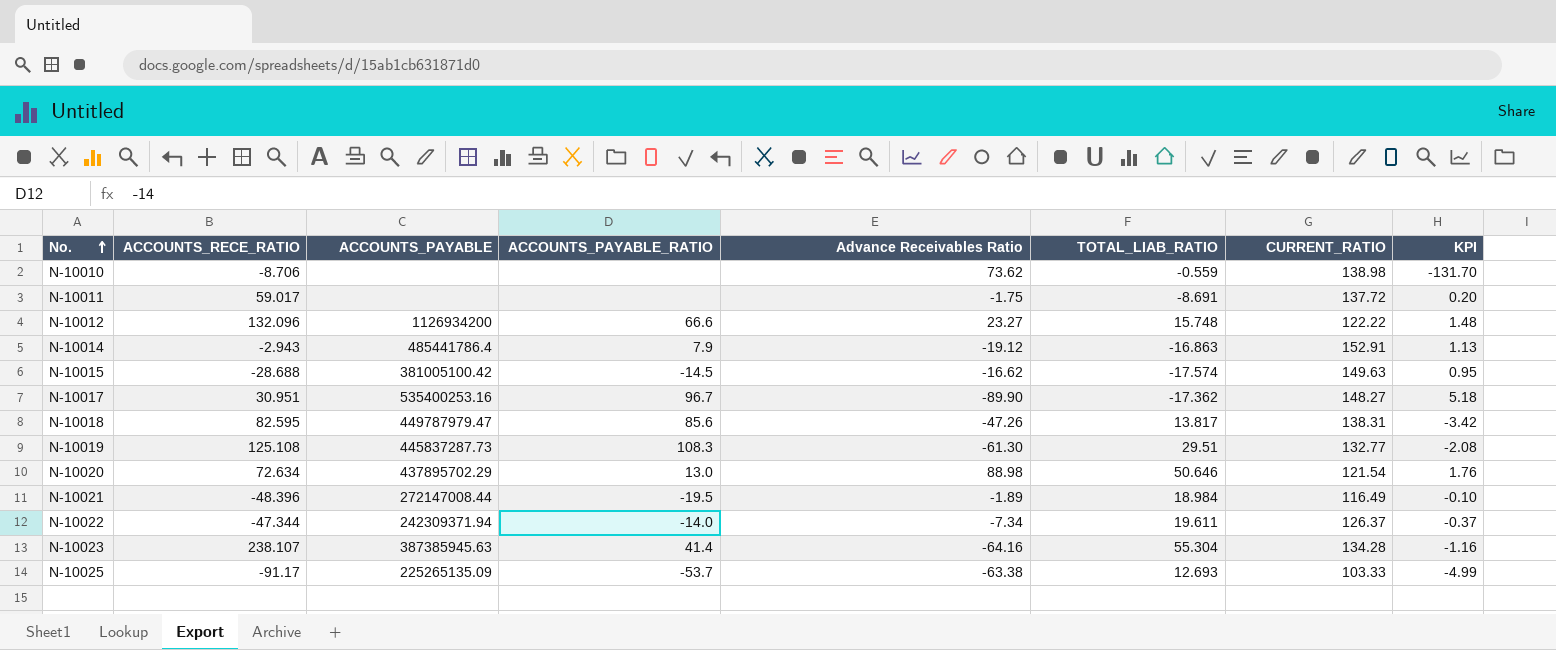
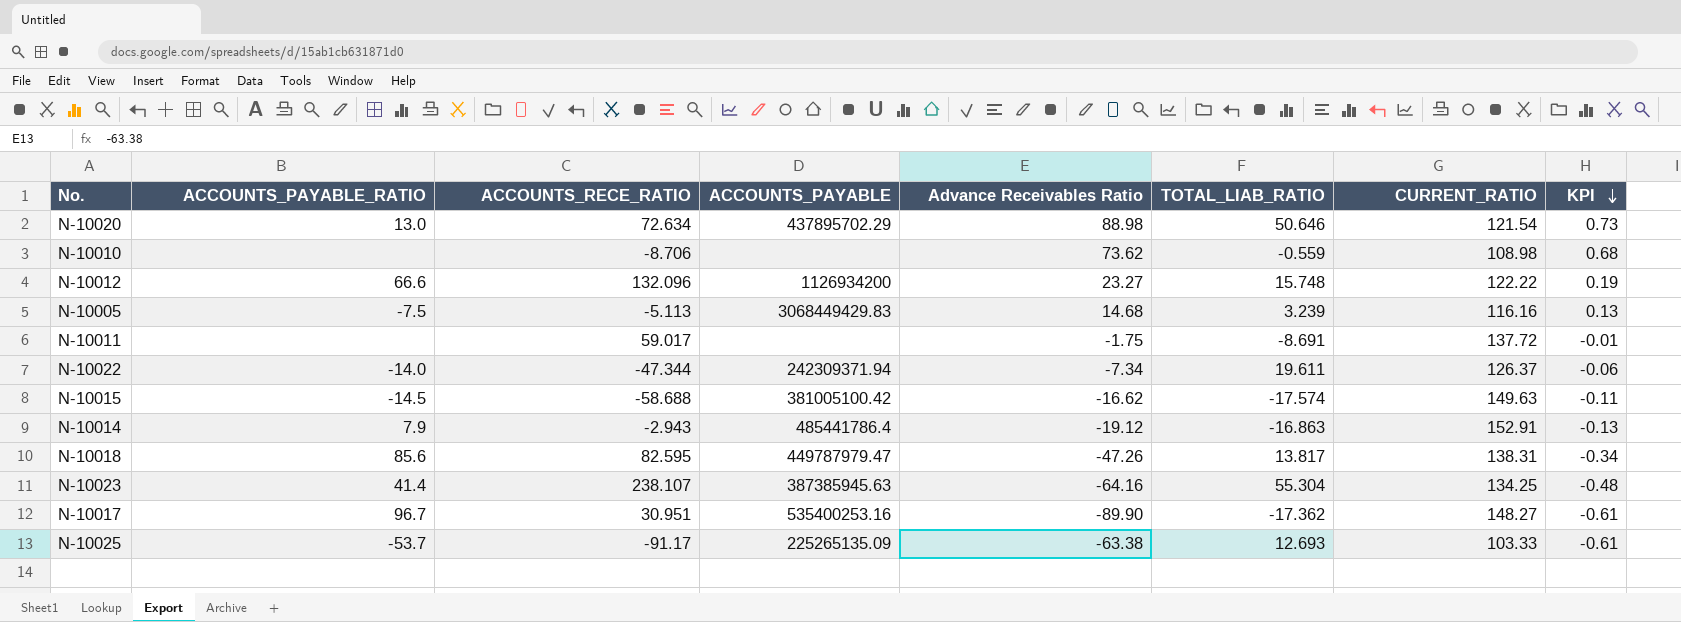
row order: No. ascending -> KPI descending
column ACCOUNTS_PAYABLE_RATIO | position: 4 -> 2
column KPI | formula: [Advance Receivables Ratio] / [TOTAL_LIAB_RATIO] -> [Advance Receivables Ratio] / [CURRENT_RATIO]
row N-10019: 125.108 | 445837287.73 | 108.3 | -61.30 | 29.51 | 132.77 | -2.08 -> none
row N-10021: -48.396 | 272147008.44 | -19.5 | -1.89 | 18.984 | 116.49 | -0.10 -> none
N-10010 | CURRENT_RATIO: 138.98 -> 108.98
row N-10005: none -> -7.5 | -5.113 | 3068449429.83 | 14.68 | 3.239 | 116.16 | 0.13
N-10015 | ACCOUNTS_RECE_RATIO: -28.688 -> -58.688
N-10023 | CURRENT_RATIO: 134.28 -> 134.25

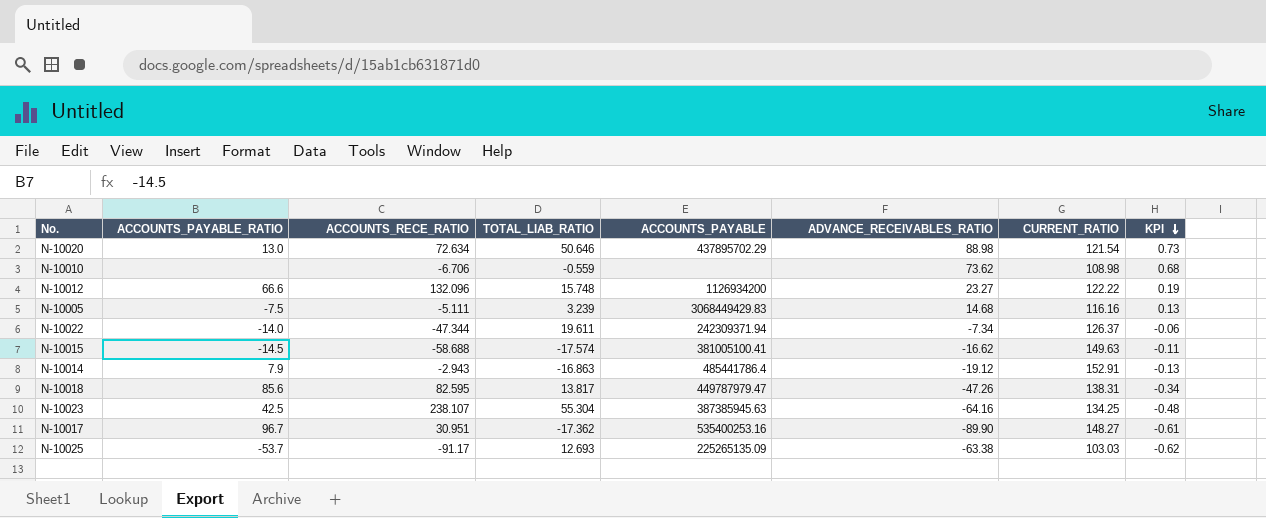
column TOTAL_LIAB_RATIO | position: 6 -> 4
column name: Advance Receivables Ratio -> ADVANCE_RECEIVABLES_RATIO
row N-10011: none | 59.017 | none | -1.75 | -8.691 | 137.72 | -0.01 -> none
N-10010 | ACCOUNTS_RECE_RATIO: -8.706 -> -6.706
N-10005 | ACCOUNTS_RECE_RATIO: -5.113 -> -5.111
N-10015 | ACCOUNTS_PAYABLE: 381005100.42 -> 381005100.41
N-10023 | ACCOUNTS_PAYABLE_RATIO: 41.4 -> 42.5
N-10025 | CURRENT_RATIO: 103.33 -> 103.03
N-10025 | KPI: -0.61 -> -0.62

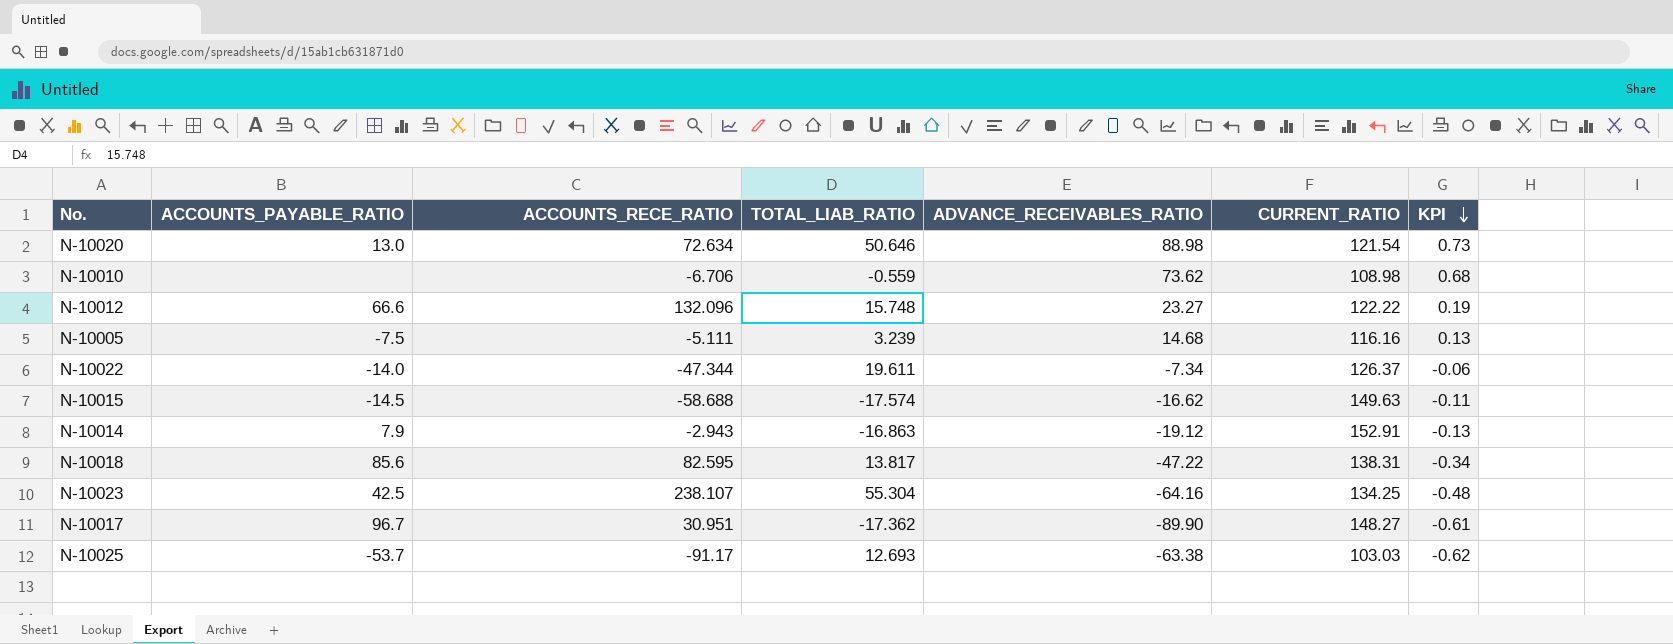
column ACCOUNTS_PAYABLE | position: 5 -> none
N-10018 | ADVANCE_RECEIVABLES_RATIO: -47.26 -> -47.22

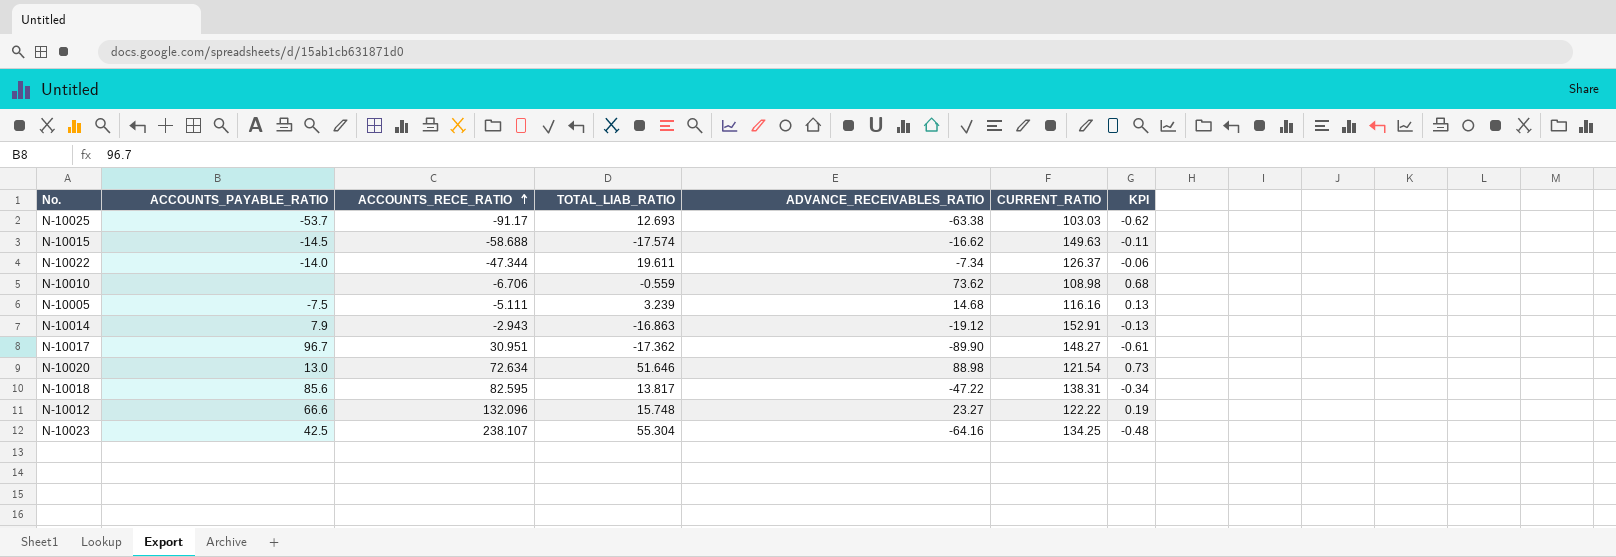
row order: KPI descending -> ACCOUNTS_RECE_RATIO ascending
N-10020 | TOTAL_LIAB_RATIO: 50.646 -> 51.646

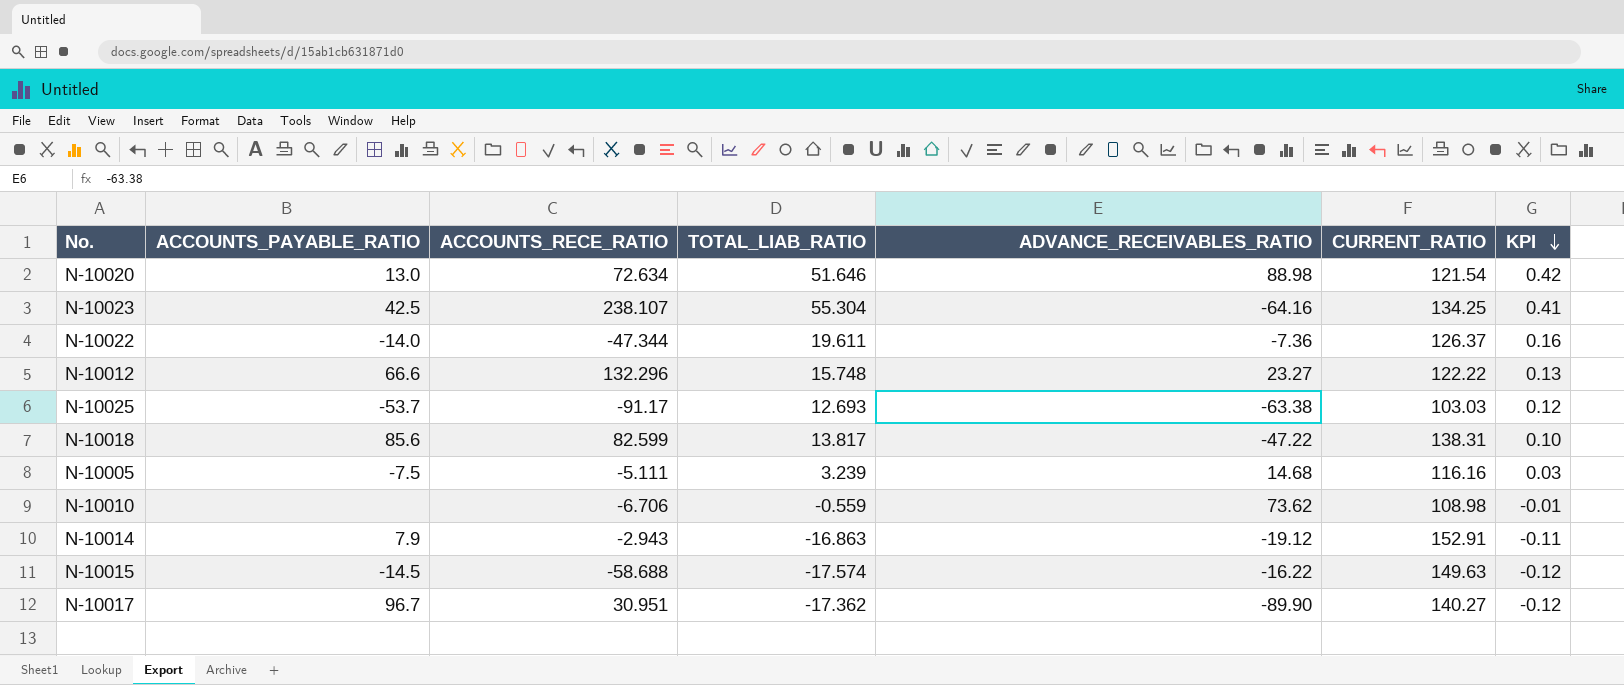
row order: ACCOUNTS_RECE_RATIO ascending -> KPI descending
column KPI | formula: [ADVANCE_RECEIVABLES_RATIO] / [CURRENT_RATIO] -> [TOTAL_LIAB_RATIO] / [CURRENT_RATIO]
N-10022 | ADVANCE_RECEIVABLES_RATIO: -7.34 -> -7.36
N-10012 | ACCOUNTS_RECE_RATIO: 132.096 -> 132.296
N-10018 | ACCOUNTS_RECE_RATIO: 82.595 -> 82.599
N-10015 | ADVANCE_RECEIVABLES_RATIO: -16.62 -> -16.22
N-10017 | CURRENT_RATIO: 148.27 -> 140.27

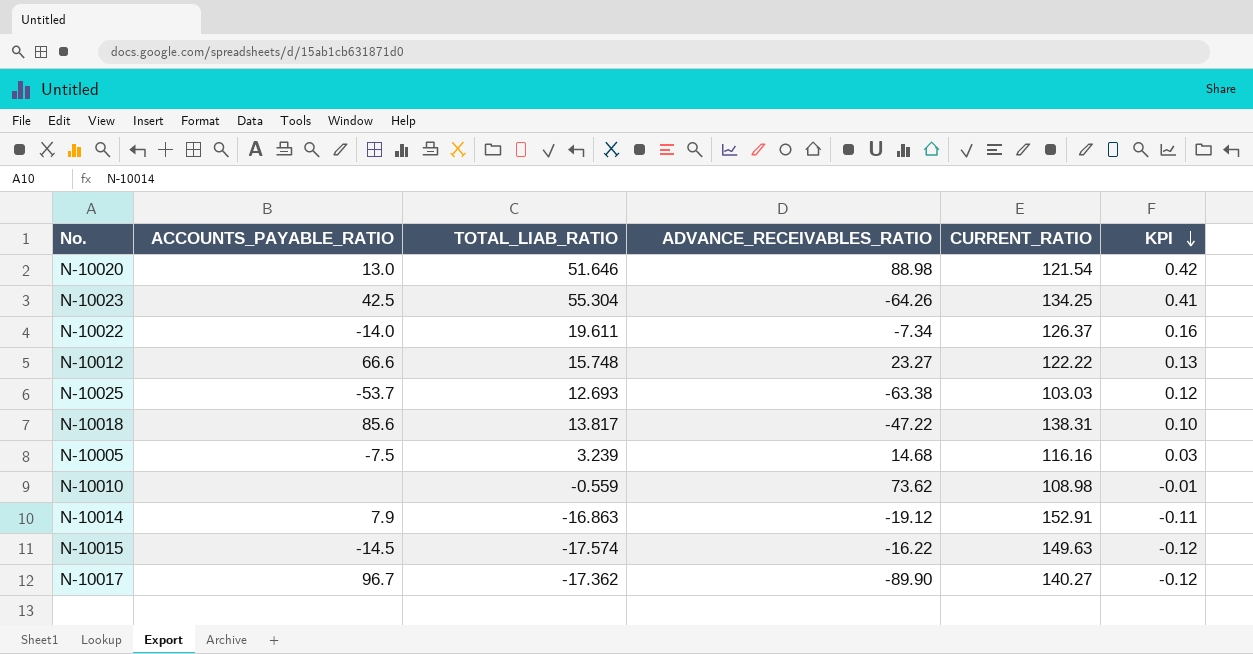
column ACCOUNTS_RECE_RATIO | position: 3 -> none
N-10023 | ADVANCE_RECEIVABLES_RATIO: -64.16 -> -64.26
N-10022 | ADVANCE_RECEIVABLES_RATIO: -7.36 -> -7.34

